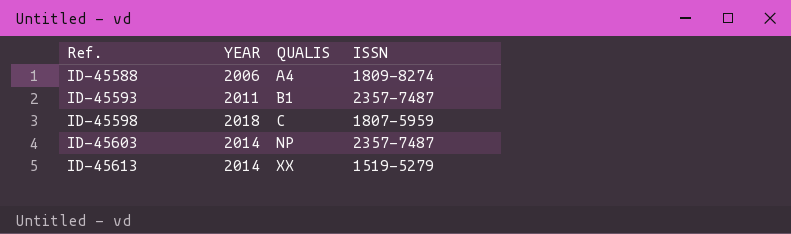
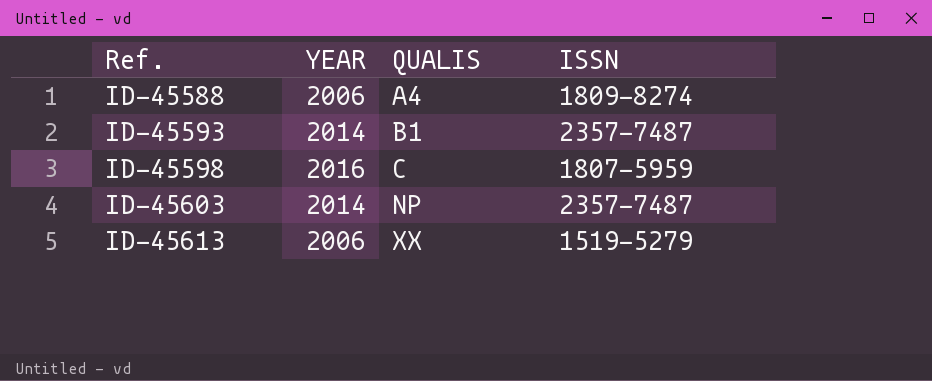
ID-45593 | YEAR: 2011 -> 2014
ID-45598 | YEAR: 2018 -> 2016
ID-45613 | YEAR: 2014 -> 2006

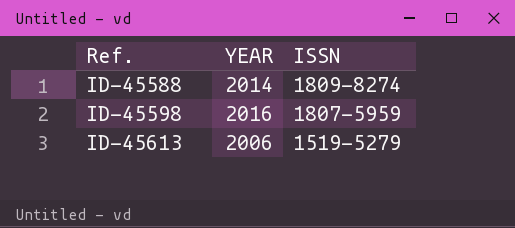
column QUALIS | position: 3 -> none
row ID-45593: 2014 | B1 | 2357-7487 -> none
row ID-45603: 2014 | NP | 2357-7487 -> none
ID-45588 | YEAR: 2006 -> 2014

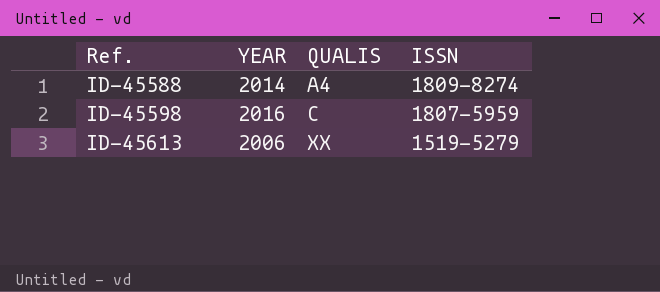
column QUALIS | position: none -> 3

